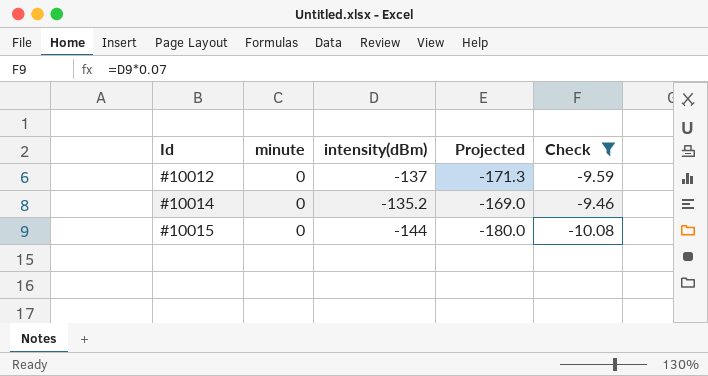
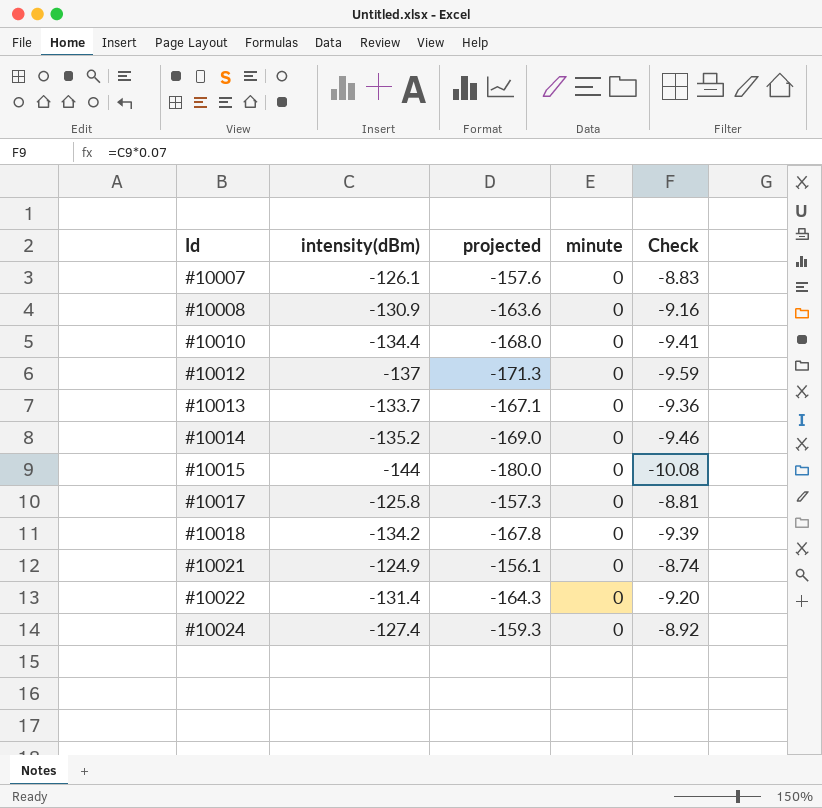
filter: Check <= -9.46 -> none
column name: Projected -> projected
column minute | position: 2 -> 4

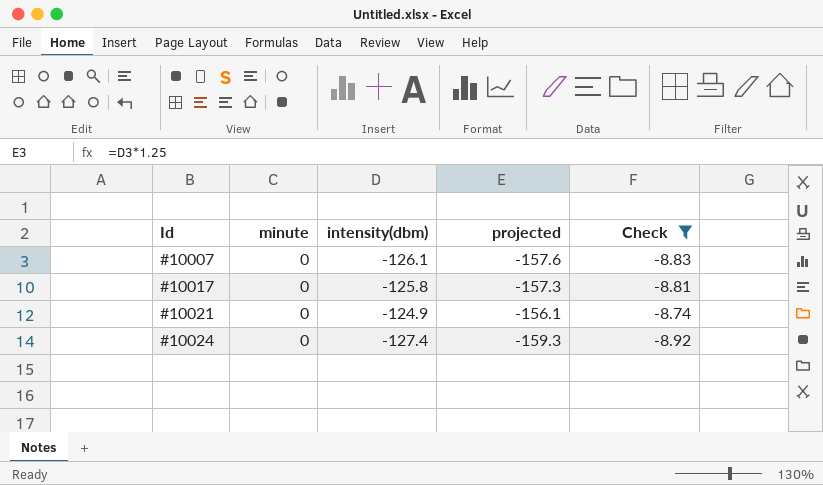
filter: none -> Check >= -8.92
column minute | position: 4 -> 2
column name: intensity(dBm) -> intensity(dbm)

